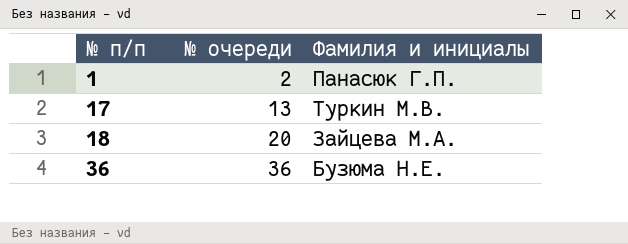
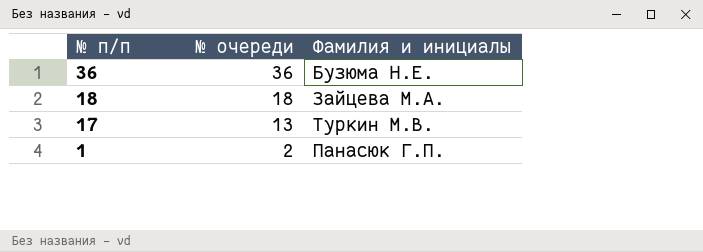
row order: № п/п ascending -> № п/п descending
18 | № очереди: 20 -> 18

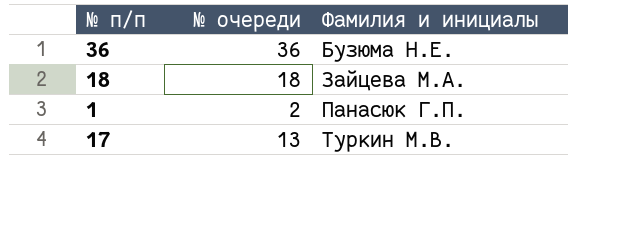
row order: № п/п descending -> Фамилия и инициалы ascending

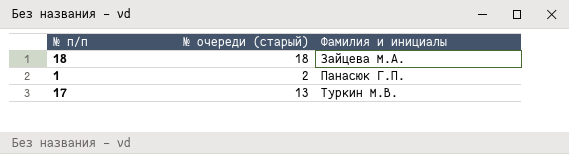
column name: № очереди -> № очереди (старый)
row 36: 36 | Бузюма Н.Е. -> none

